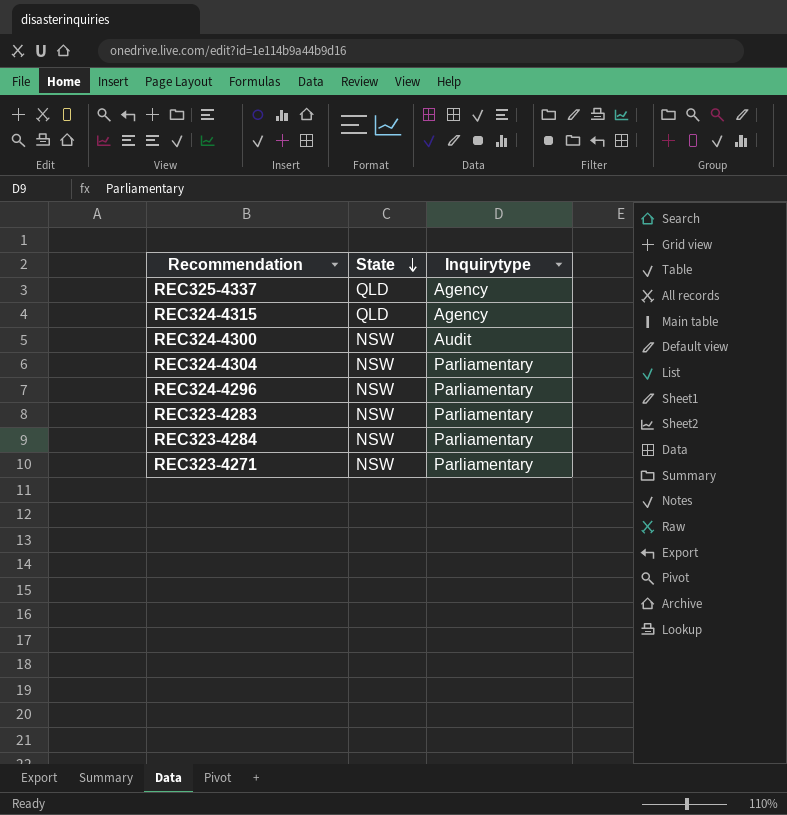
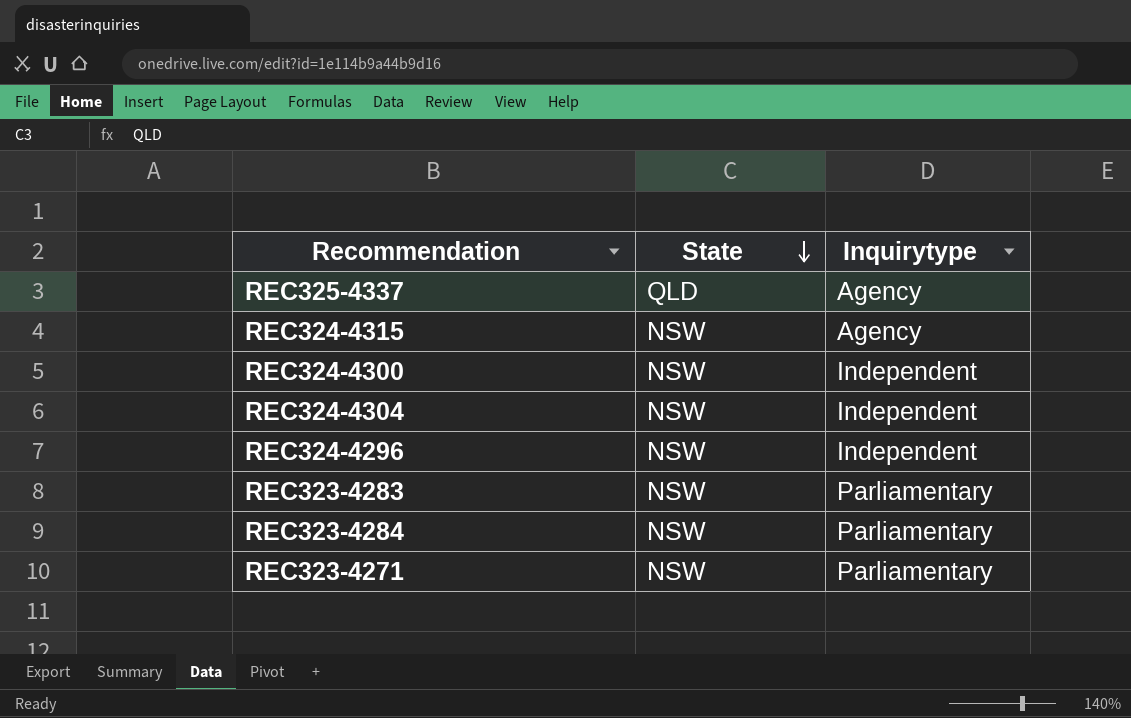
REC324-4315 | State: QLD -> NSW
REC324-4300 | Inquirytype: Audit -> Independent
REC324-4304 | Inquirytype: Parliamentary -> Independent
REC324-4296 | Inquirytype: Parliamentary -> Independent

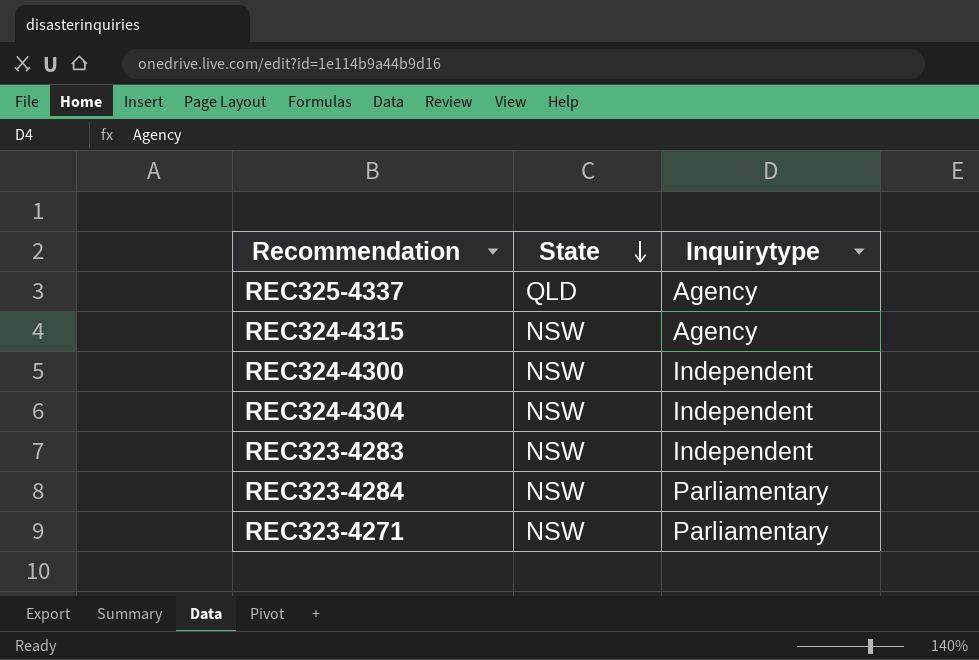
row REC324-4296: NSW | Independent -> none
REC323-4283 | Inquirytype: Parliamentary -> Independent

